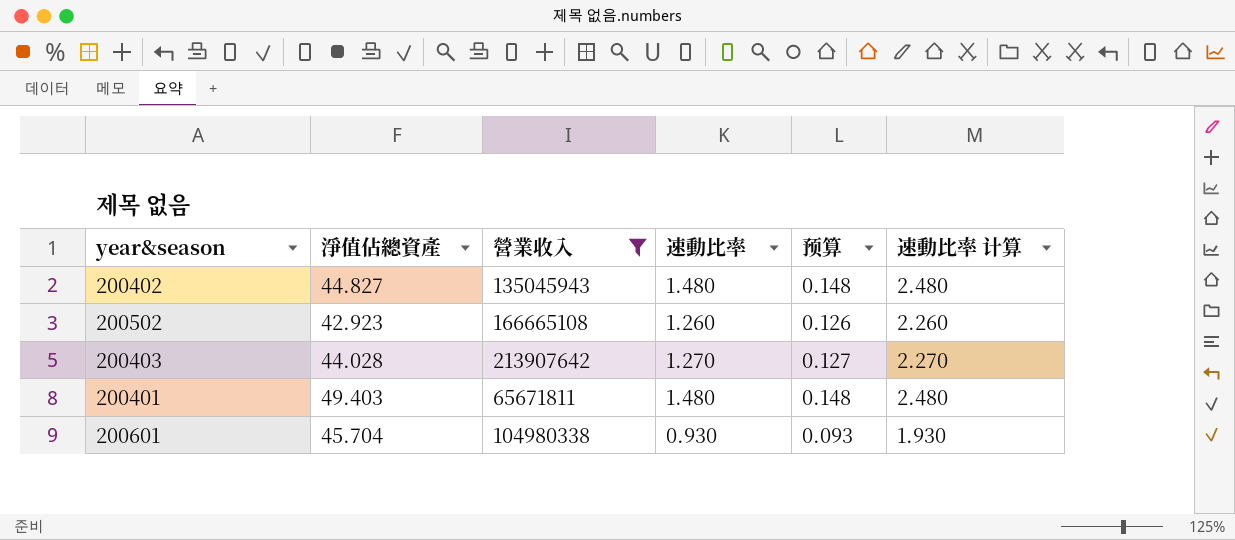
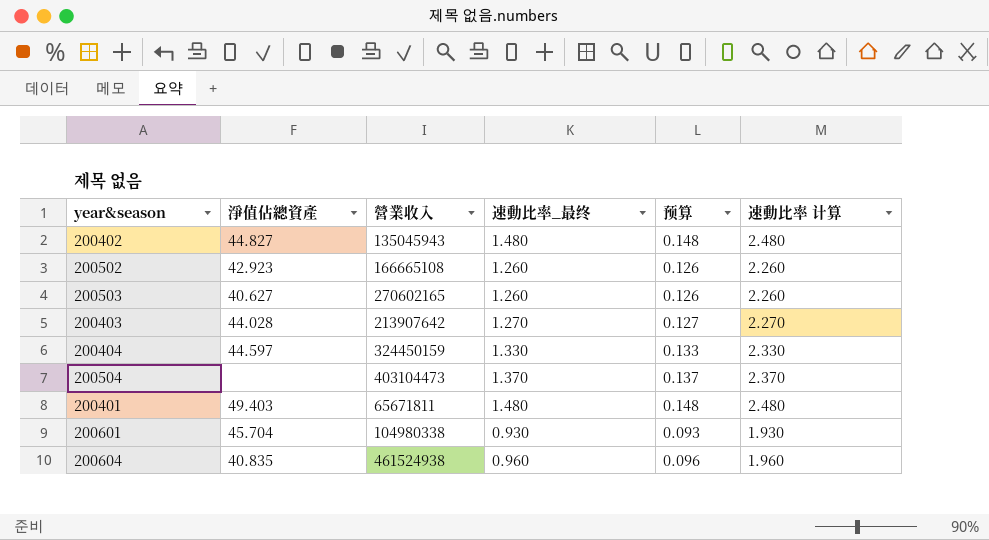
filter: 營業收入 <= 213907642 -> none
column name: 速動比率 -> 速動比率_最终

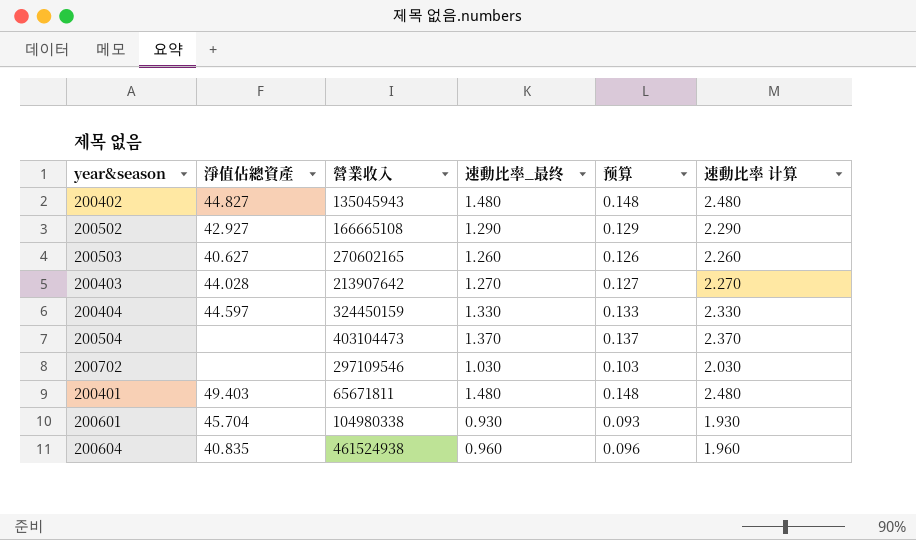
200502 | 淨值佔總資產: 42.923 -> 42.927
200502 | 速動比率_最终: 1.260 -> 1.290
200502 | 预算: 0.126 -> 0.129
200502 | 速動比率 计算: 2.260 -> 2.290
row 200702: none -> none | 297109546 | 1.030 | 0.103 | 2.030

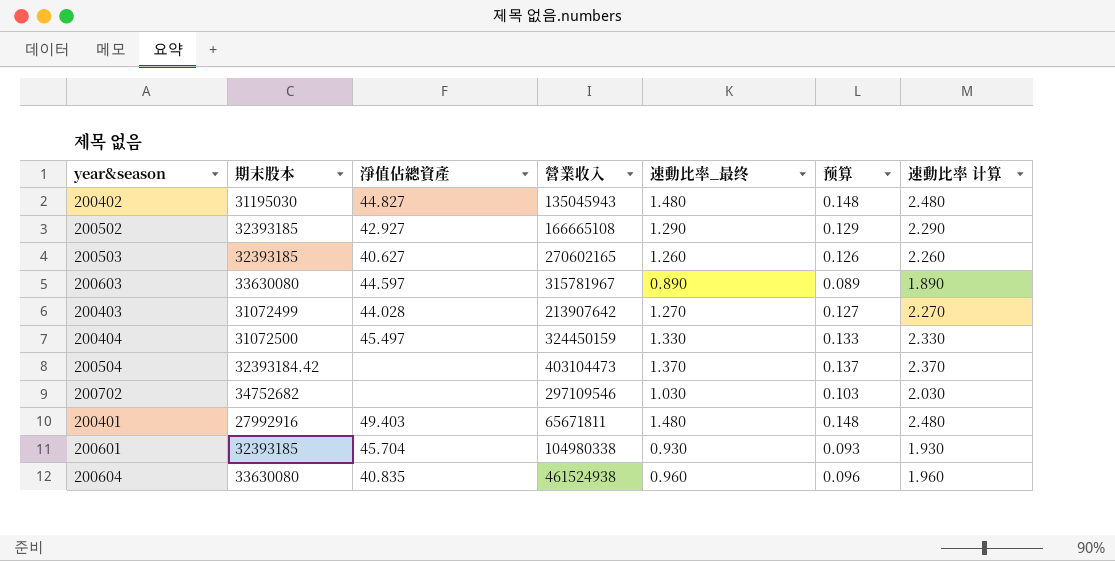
column 期末股本 | position: none -> 2
row 200603: none -> 33630080 | 44.597 | 315781967 | 0.890 | 0.089 | 1.890
200404 | 淨值佔總資產: 44.597 -> 45.497

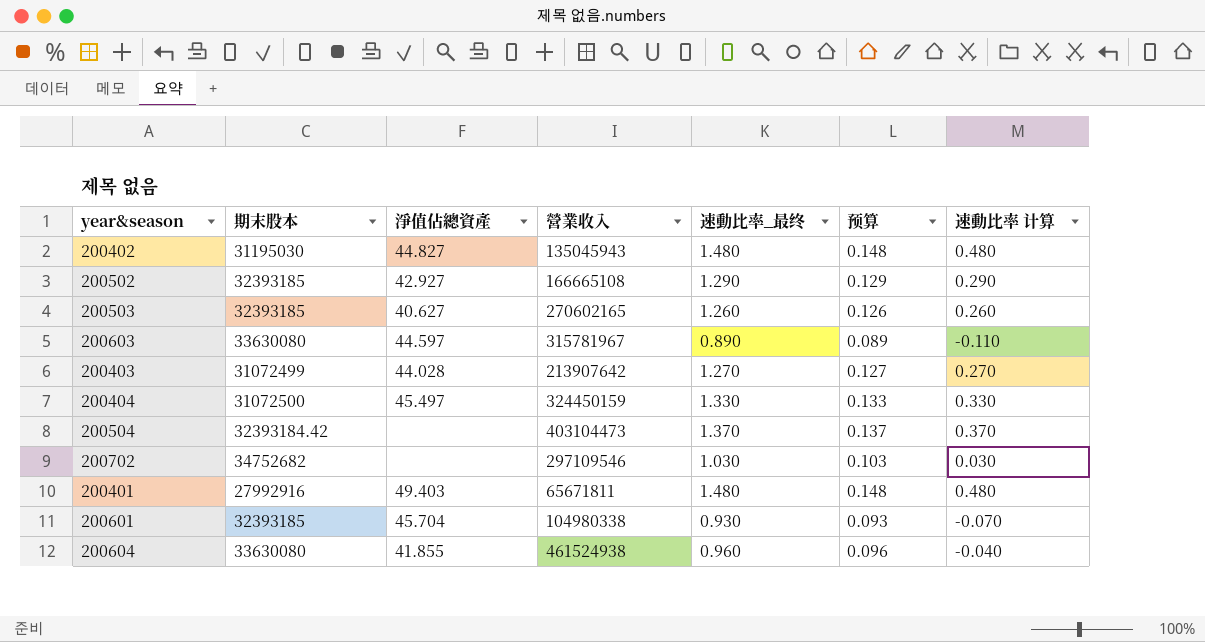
column 速動比率 计算 | formula: [速動比率_最终] + 1 -> [速動比率_最终] - 1
200604 | 淨值佔總資產: 40.835 -> 41.855

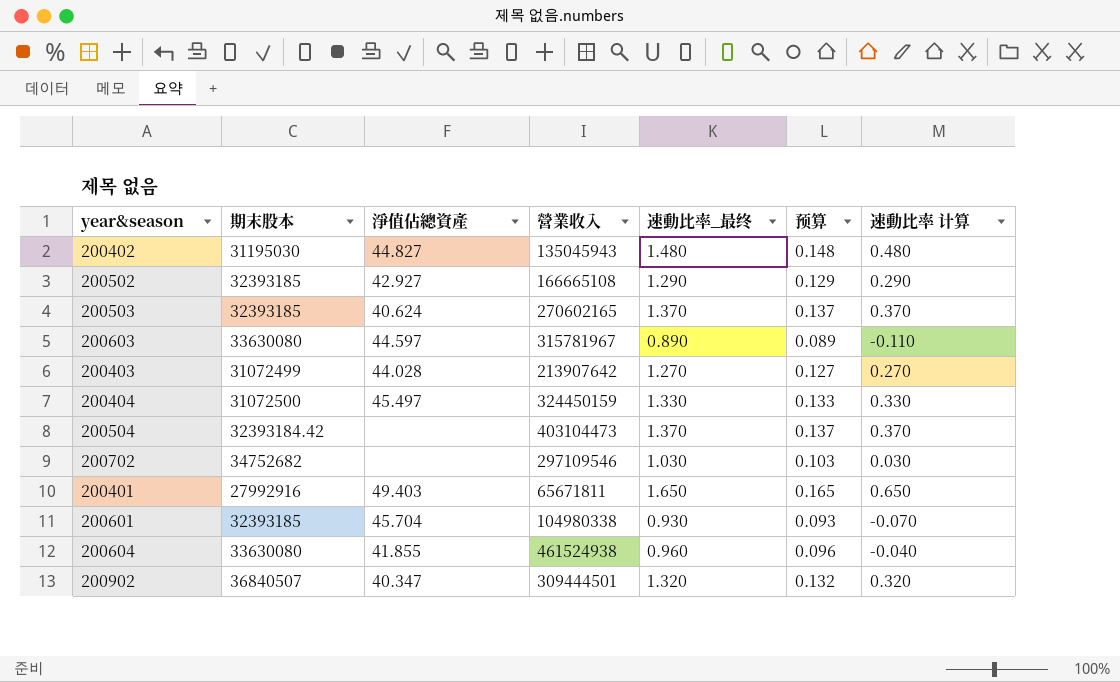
200503 | 淨值佔總資產: 40.627 -> 40.624
200503 | 速動比率_最终: 1.260 -> 1.370
200503 | 预算: 0.126 -> 0.137
200503 | 速動比率 计算: 0.260 -> 0.370
200401 | 速動比率_最终: 1.480 -> 1.650
200401 | 预算: 0.148 -> 0.165
200401 | 速動比率 计算: 0.480 -> 0.650
row 200902: none -> 36840507 | 40.347 | 309444501 | 1.320 | 0.132 | 0.320

